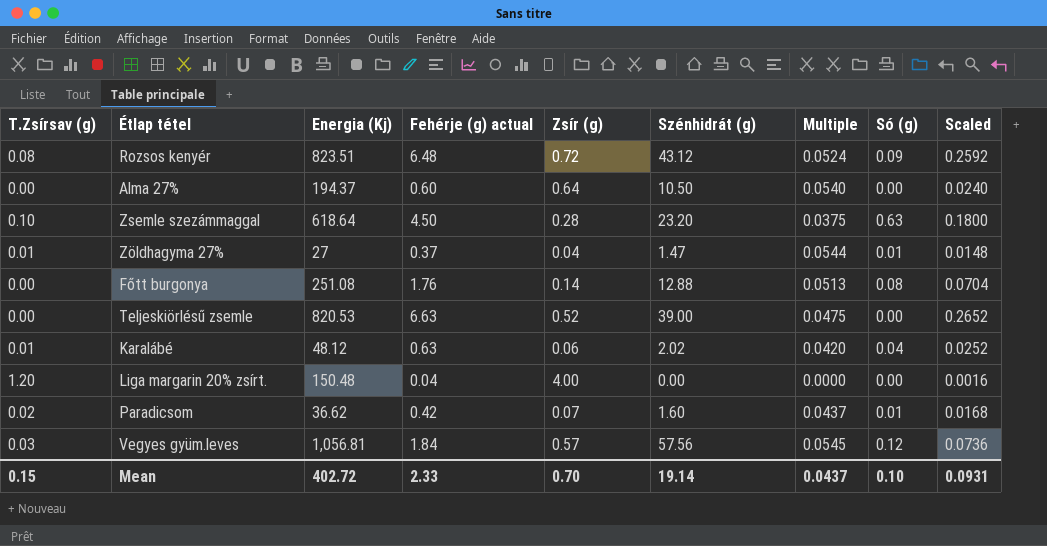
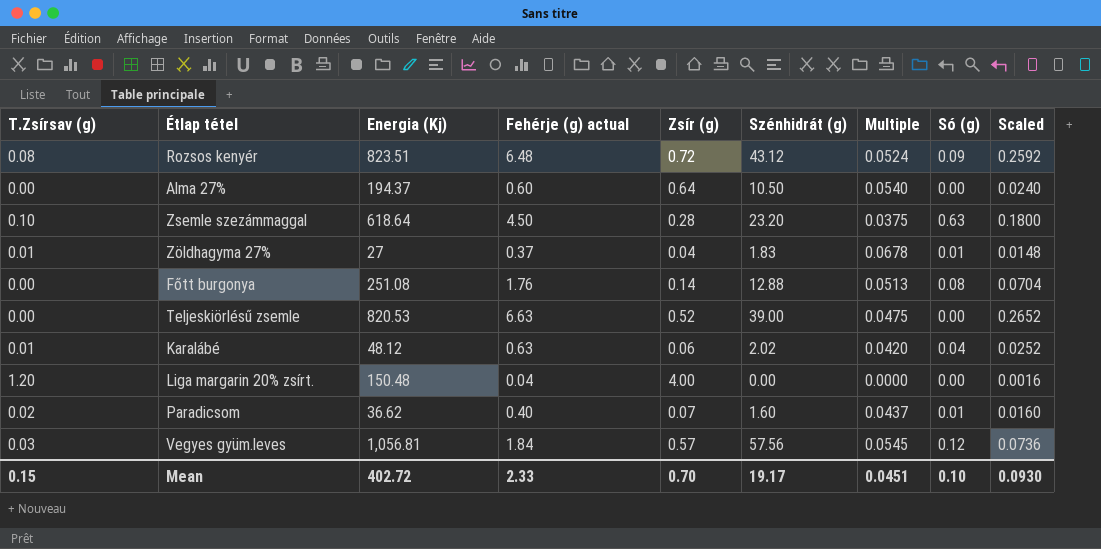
Zöldhagyma 27% | Szénhidrát (g): 1.47 -> 1.83
Zöldhagyma 27% | Multiple: 0.0544 -> 0.0678
Paradicsom | Fehérje (g) actual: 0.42 -> 0.40
Paradicsom | Scaled: 0.0168 -> 0.0160
Mean | Szénhidrát (g): 19.14 -> 19.17
Mean | Multiple: 0.0437 -> 0.0451
Mean | Scaled: 0.0931 -> 0.0930

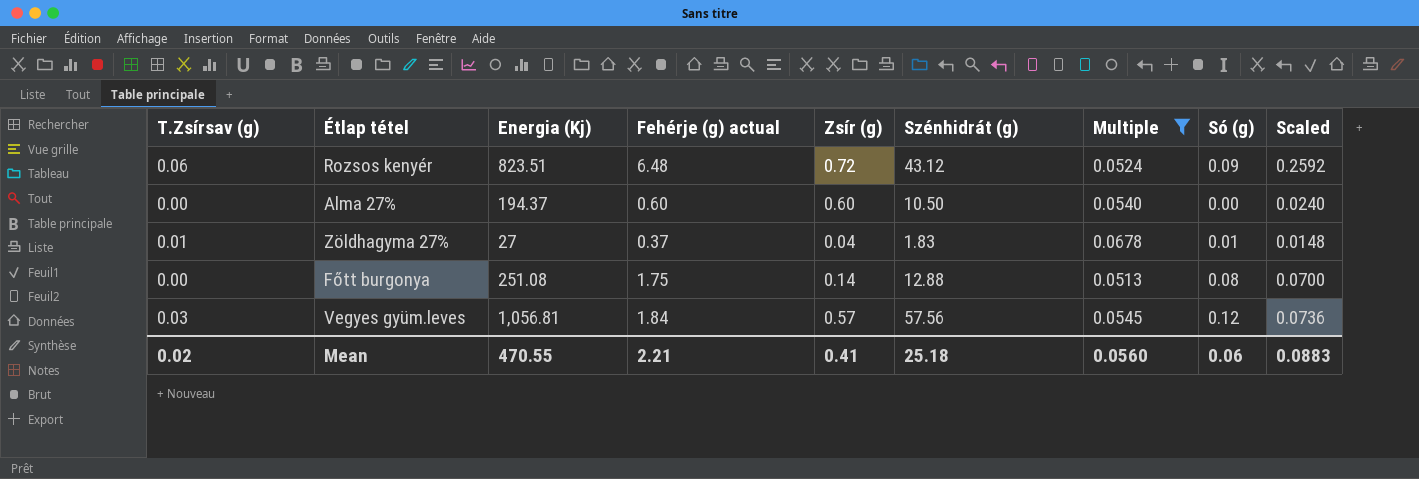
filter: none -> Multiple >= 0.0513
Rozsos kenyér | T.Zsírsav (g): 0.08 -> 0.06
Alma 27% | Zsír (g): 0.64 -> 0.60
Főtt burgonya | Fehérje (g) actual: 1.76 -> 1.75
Főtt burgonya | Scaled: 0.0704 -> 0.0700
Mean | T.Zsírsav (g): 0.15 -> 0.02
Mean | Energia (Kj): 402.72 -> 470.55
Mean | Fehérje (g) actual: 2.33 -> 2.21
Mean | Zsír (g): 0.70 -> 0.41
Mean | Szénhidrát (g): 19.17 -> 25.18
Mean | Multiple: 0.0451 -> 0.0560
Mean | Só (g): 0.10 -> 0.06
Mean | Scaled: 0.0930 -> 0.0883

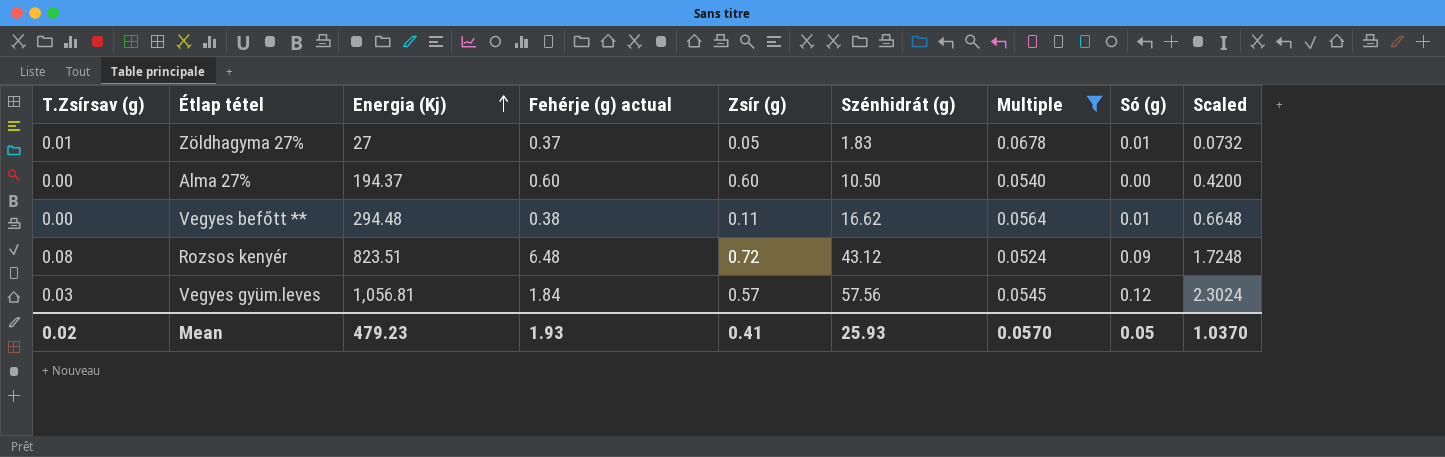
row order: none -> Energia (Kj) ascending
column Scaled | formula: [Fehérje (g) actual] * 0.04 -> [Szénhidrát (g)] * 0.04
row Főtt burgonya: 0.00 | 251.08 | 1.75 | 0.14 | 12.88 | 0.0513 | 0.08 | 0.0700 -> none
Zöldhagyma 27% | Zsír (g): 0.04 -> 0.05
row Vegyes befőtt **: none -> 0.00 | 294.48 | 0.38 | 0.11 | 16.62 | 0.0564 | 0.01 | 0.6648
Rozsos kenyér | T.Zsírsav (g): 0.06 -> 0.08
Mean | Energia (Kj): 470.55 -> 479.23
Mean | Fehérje (g) actual: 2.21 -> 1.93
Mean | Szénhidrát (g): 25.18 -> 25.93
Mean | Multiple: 0.0560 -> 0.0570
Mean | Só (g): 0.06 -> 0.05
Mean | Scaled: 0.0883 -> 1.0370

